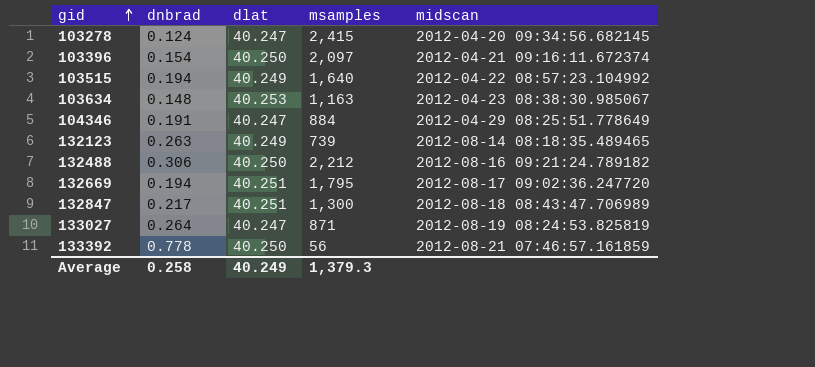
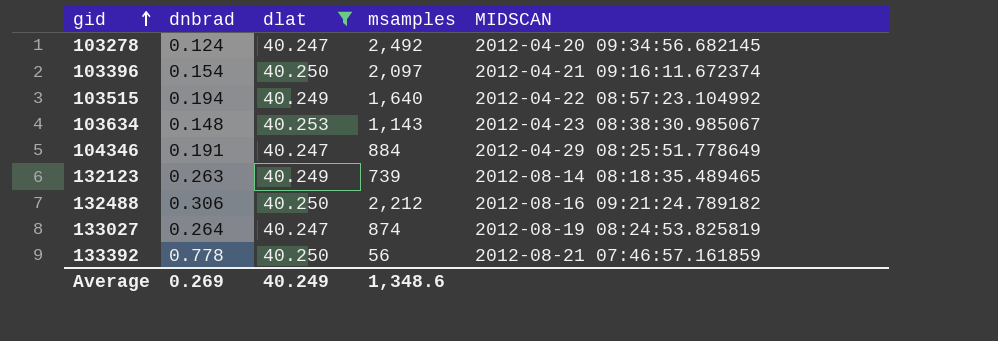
filter: none -> dlat != 40.251
column name: midscan -> MIDSCAN
103278 | msamples: 2,415 -> 2,492
103634 | msamples: 1,163 -> 1,143
133027 | msamples: 871 -> 874
Average | dnbrad: 0.258 -> 0.269
Average | msamples: 1,379.3 -> 1,348.6

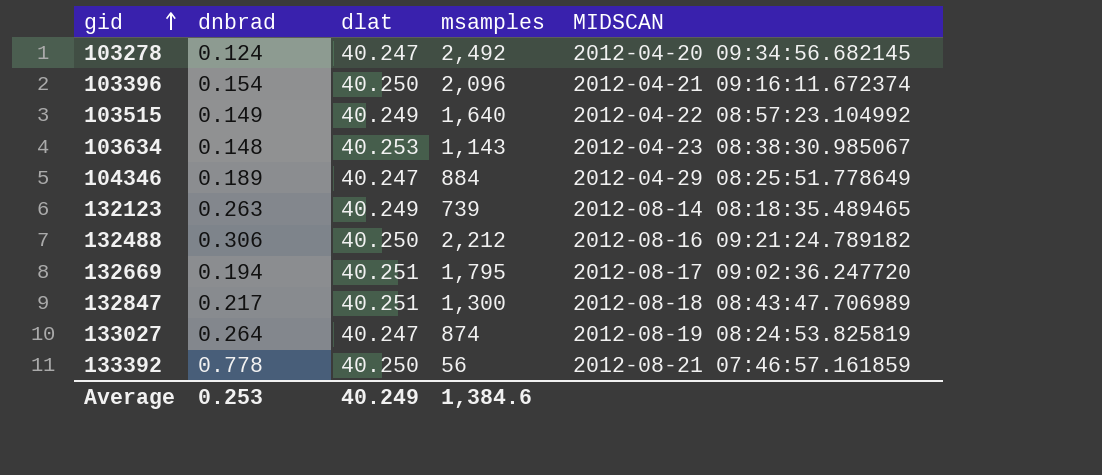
filter: dlat != 40.251 -> none
103396 | msamples: 2,097 -> 2,096
103515 | dnbrad: 0.194 -> 0.149
104346 | dnbrad: 0.191 -> 0.189
Average | dnbrad: 0.269 -> 0.253
Average | msamples: 1,348.6 -> 1,384.6

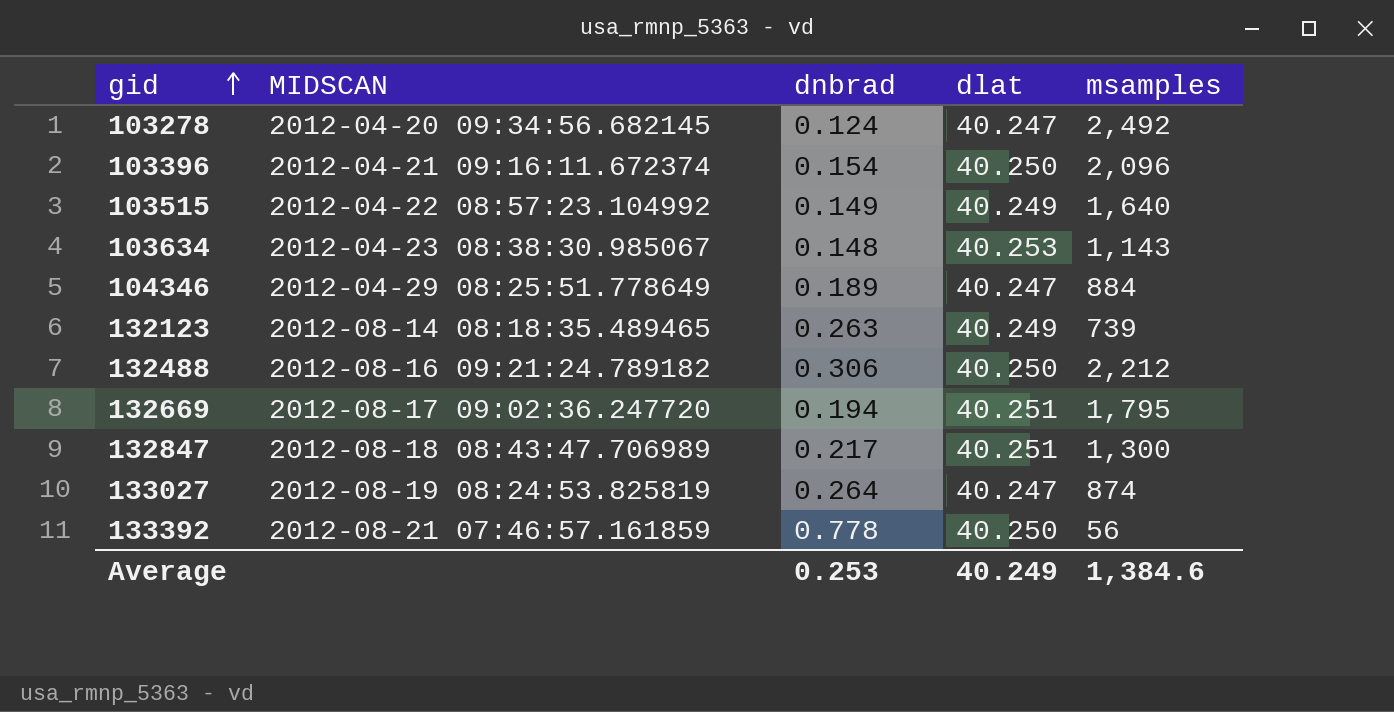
column MIDSCAN | position: 5 -> 2

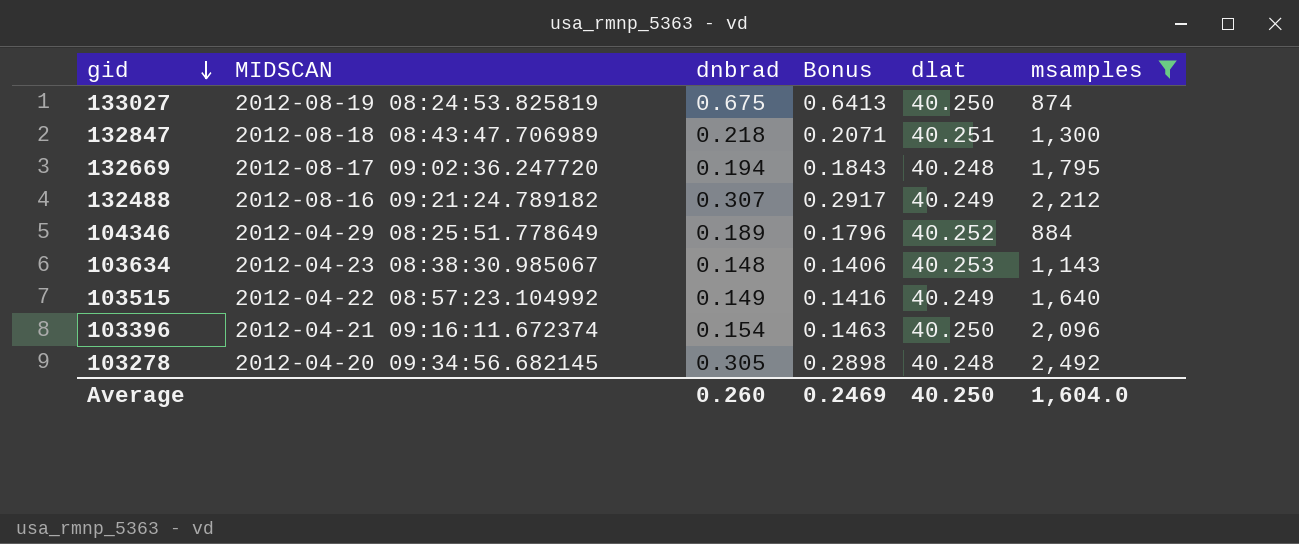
filter: none -> msamples >= 874
row order: gid ascending -> gid descending
column Bonus | formula: none -> [dnbrad] * 0.95
133027 | dnbrad: 0.264 -> 0.675
133027 | dlat: 40.247 -> 40.250
132847 | dnbrad: 0.217 -> 0.218
132669 | dlat: 40.251 -> 40.248
132488 | dnbrad: 0.306 -> 0.307
132488 | dlat: 40.250 -> 40.249
104346 | dlat: 40.247 -> 40.252
103278 | dnbrad: 0.124 -> 0.305
103278 | dlat: 40.247 -> 40.248
Average | dnbrad: 0.253 -> 0.260
Average | dlat: 40.249 -> 40.250
Average | msamples: 1,384.6 -> 1,604.0

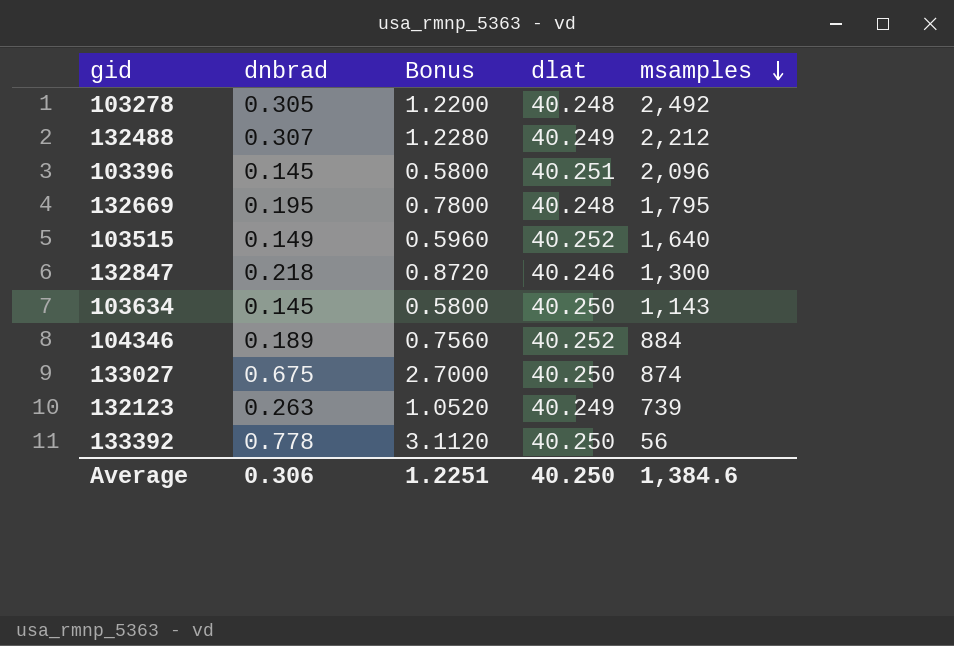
filter: msamples >= 874 -> none
row order: gid descending -> msamples descending
column MIDSCAN | position: 2 -> none
column Bonus | formula: [dnbrad] * 0.95 -> [dnbrad] * 4
103396 | dnbrad: 0.154 -> 0.145
103396 | dlat: 40.250 -> 40.251
132669 | dnbrad: 0.194 -> 0.195
103515 | dlat: 40.249 -> 40.252
132847 | dlat: 40.251 -> 40.246
103634 | dnbrad: 0.148 -> 0.145
103634 | dlat: 40.253 -> 40.250
Average | dnbrad: 0.260 -> 0.306
Average | Bonus: 0.2469 -> 1.2251
Average | msamples: 1,604.0 -> 1,384.6

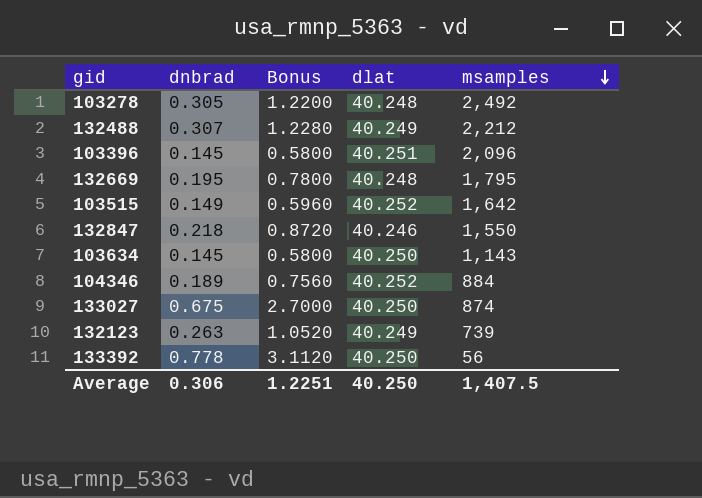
103515 | msamples: 1,640 -> 1,642
132847 | msamples: 1,300 -> 1,550
Average | msamples: 1,384.6 -> 1,407.5

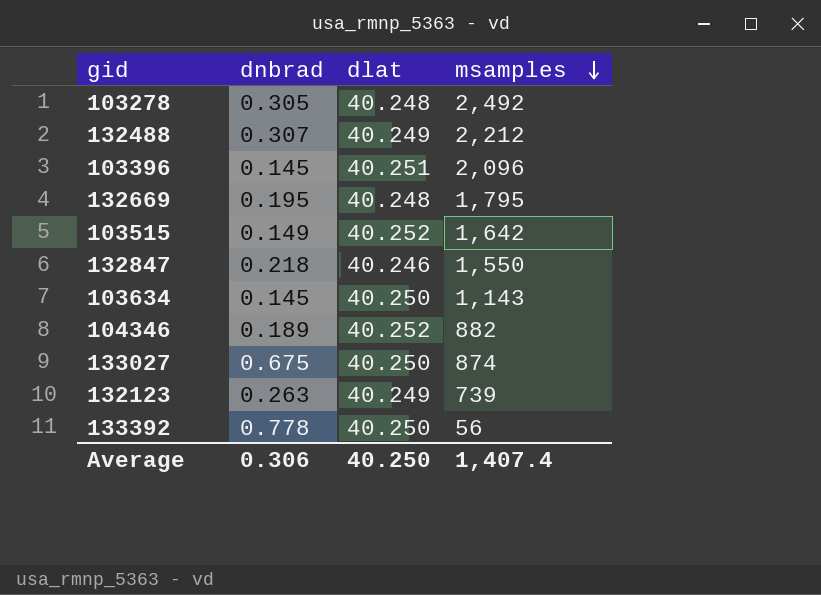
column Bonus | formula: [dnbrad] * 4 -> none
104346 | msamples: 884 -> 882
Average | msamples: 1,407.5 -> 1,407.4

